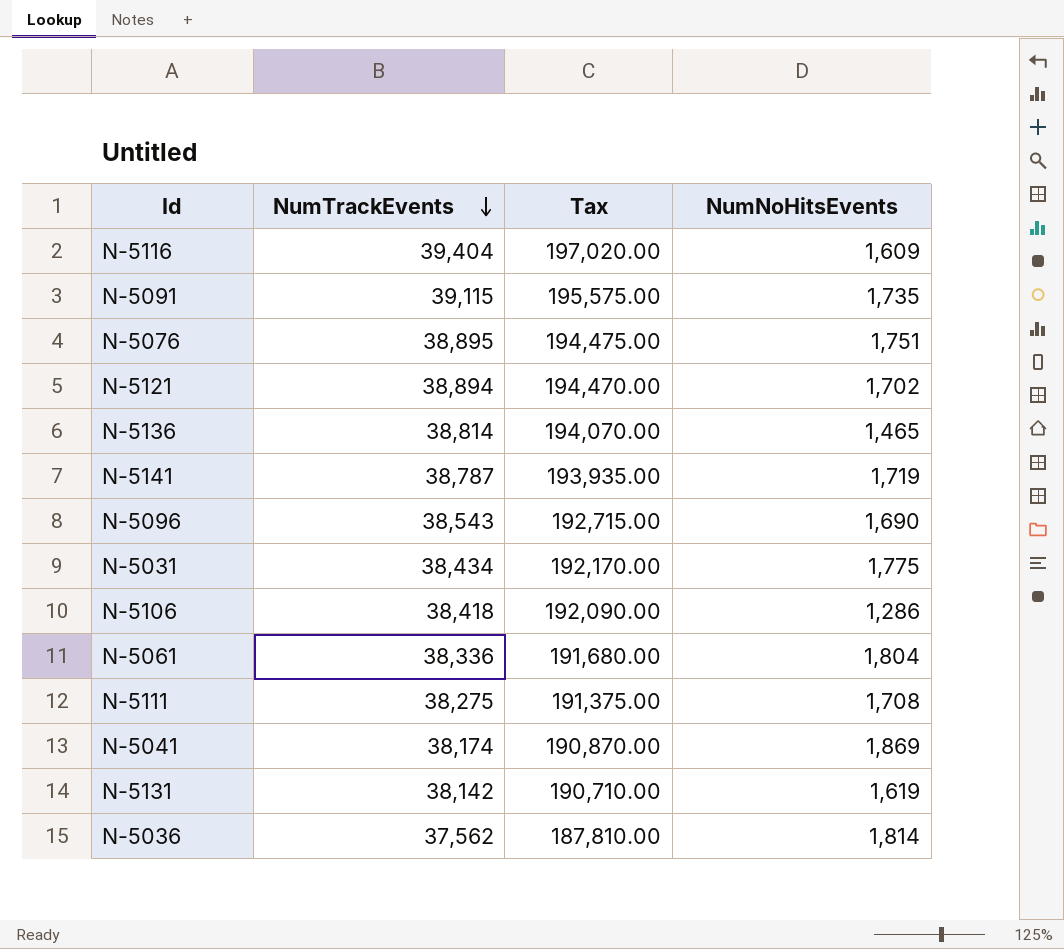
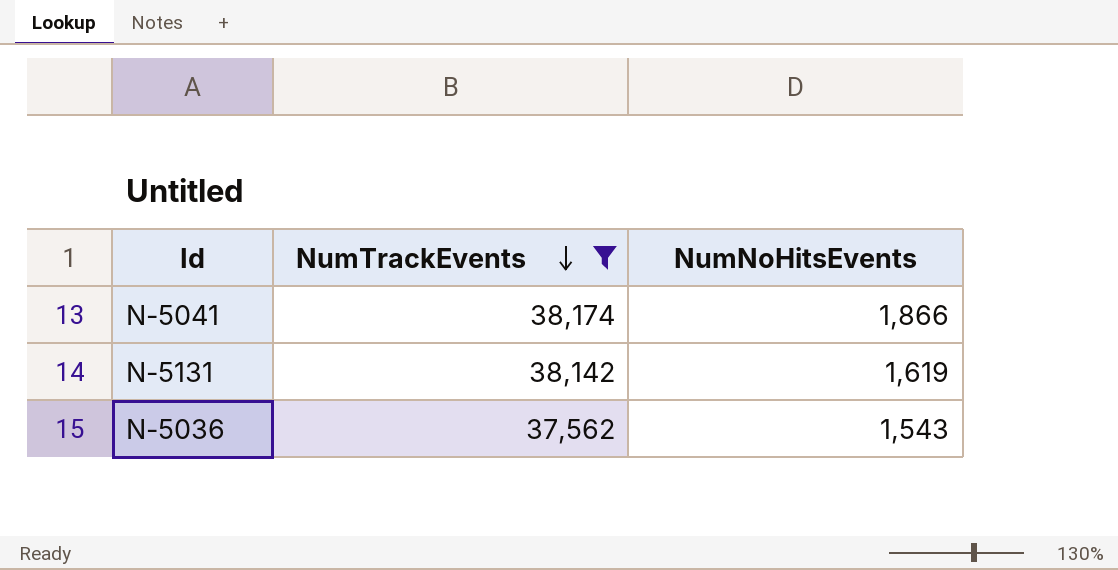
filter: none -> NumTrackEvents <= 38,174
column Tax | formula: [NumTrackEvents] * 5 -> none
N-5041 | NumNoHitsEvents: 1,869 -> 1,866
N-5036 | NumNoHitsEvents: 1,814 -> 1,543

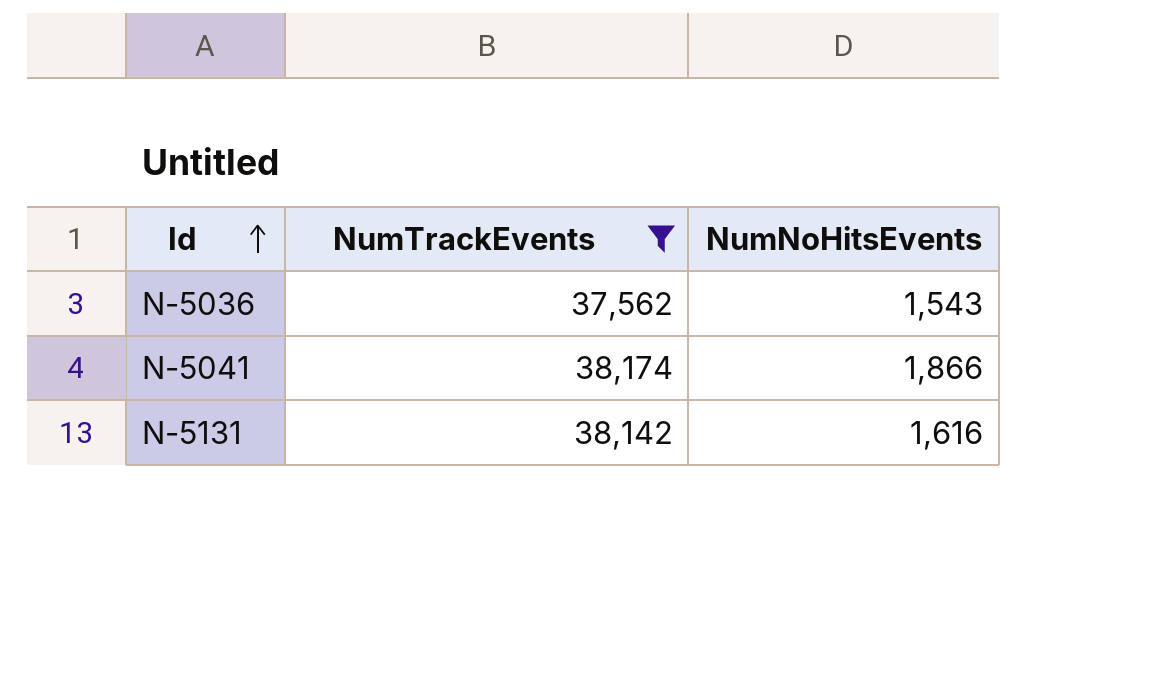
row order: NumTrackEvents descending -> Id ascending
N-5131 | NumNoHitsEvents: 1,619 -> 1,616

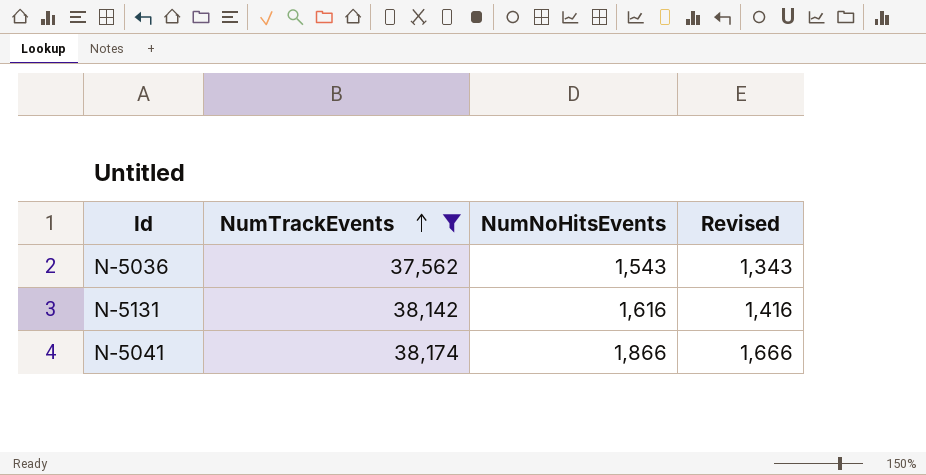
row order: Id ascending -> NumTrackEvents ascending
column Revised | formula: none -> [NumNoHitsEvents] - 200

